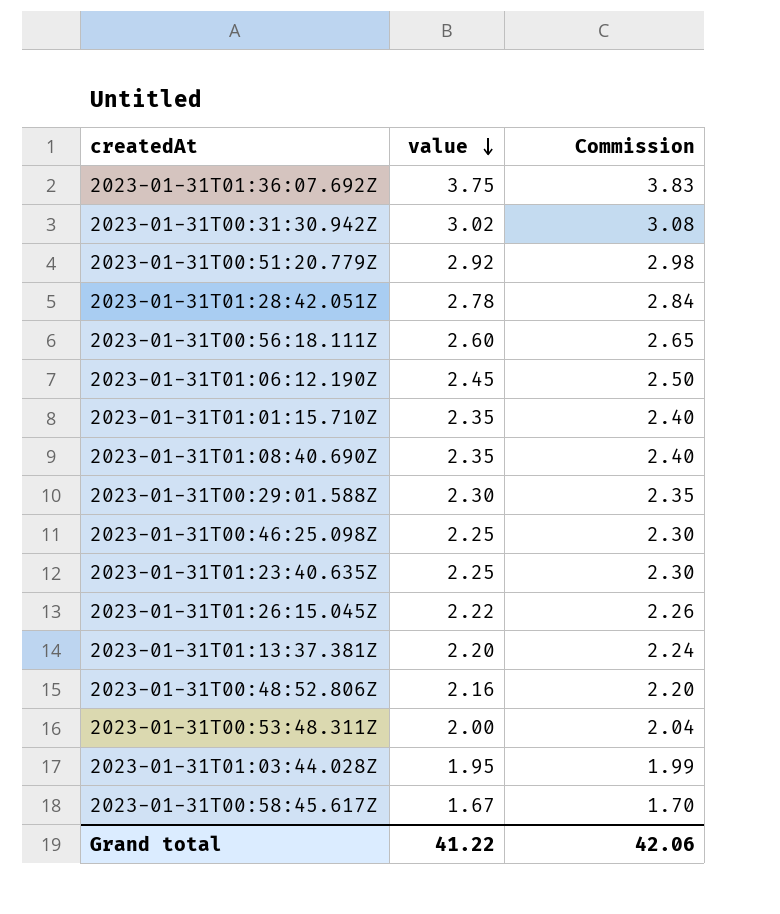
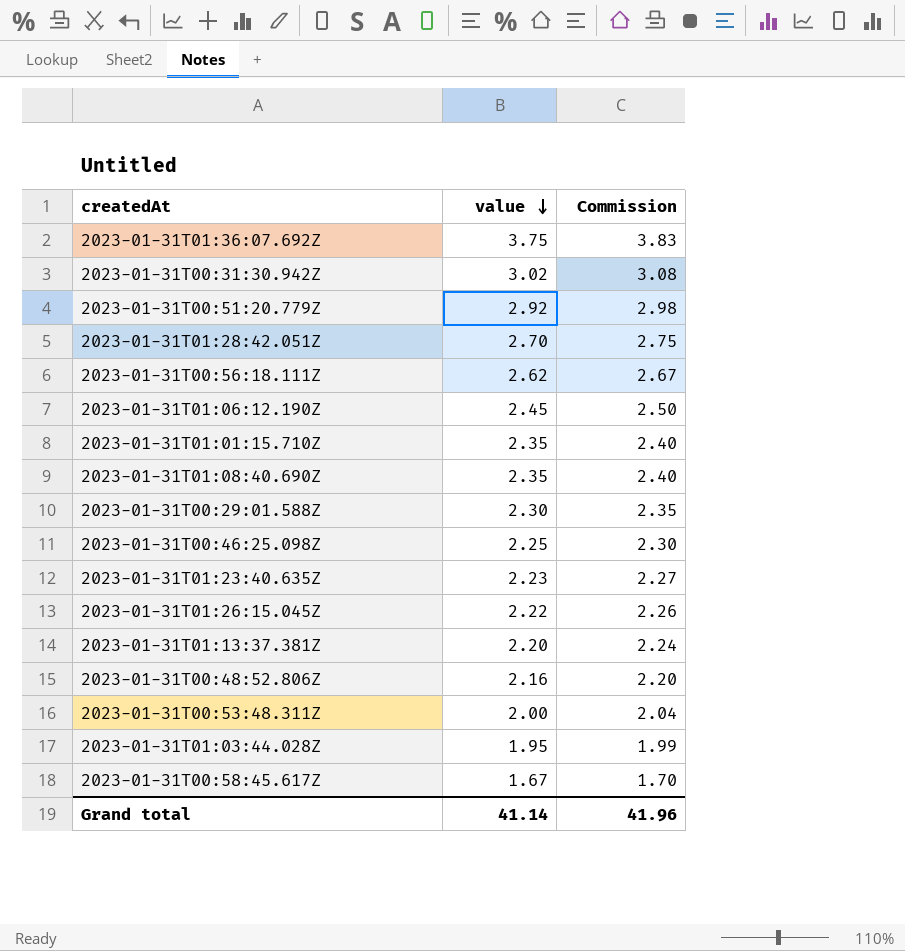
2023-01-31T01:28:42.051Z | value: 2.78 -> 2.70
2023-01-31T01:28:42.051Z | Commission: 2.84 -> 2.75
2023-01-31T00:56:18.111Z | value: 2.60 -> 2.62
2023-01-31T00:56:18.111Z | Commission: 2.65 -> 2.67
2023-01-31T01:23:40.635Z | value: 2.25 -> 2.23
2023-01-31T01:23:40.635Z | Commission: 2.30 -> 2.27
Grand total | value: 41.22 -> 41.14
Grand total | Commission: 42.06 -> 41.96

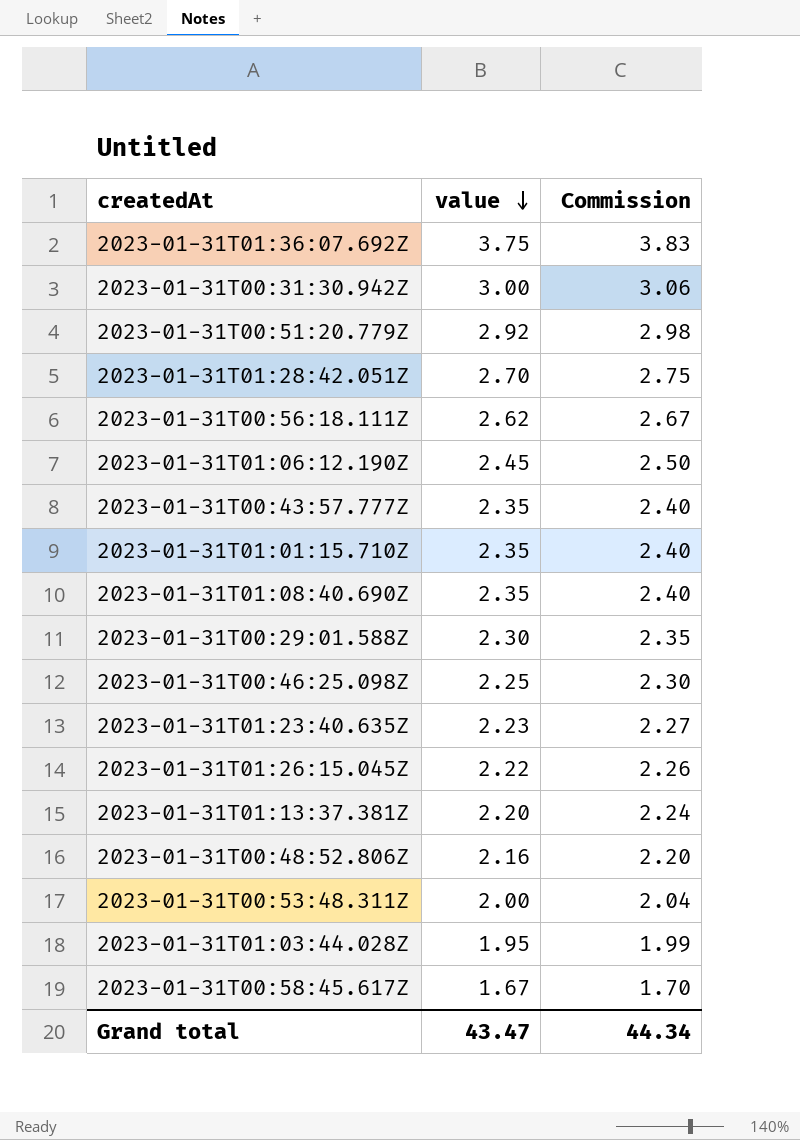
2023-01-31T00:31:30.942Z | value: 3.02 -> 3.00
2023-01-31T00:31:30.942Z | Commission: 3.08 -> 3.06
row 2023-01-31T00:43:57.777Z: none -> 2.35 | 2.40
Grand total | value: 41.14 -> 43.47
Grand total | Commission: 41.96 -> 44.34

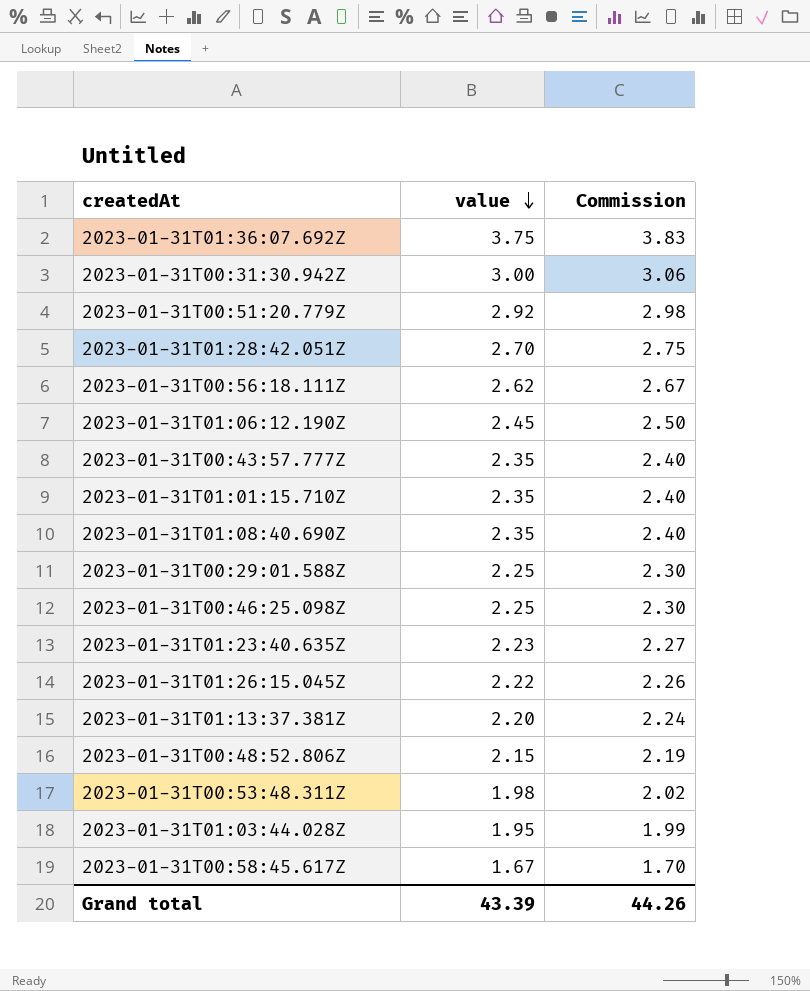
2023-01-31T00:29:01.588Z | value: 2.30 -> 2.25
2023-01-31T00:29:01.588Z | Commission: 2.35 -> 2.30
2023-01-31T00:48:52.806Z | value: 2.16 -> 2.15
2023-01-31T00:48:52.806Z | Commission: 2.20 -> 2.19
2023-01-31T00:53:48.311Z | value: 2.00 -> 1.98
2023-01-31T00:53:48.311Z | Commission: 2.04 -> 2.02
Grand total | value: 43.47 -> 43.39
Grand total | Commission: 44.34 -> 44.26

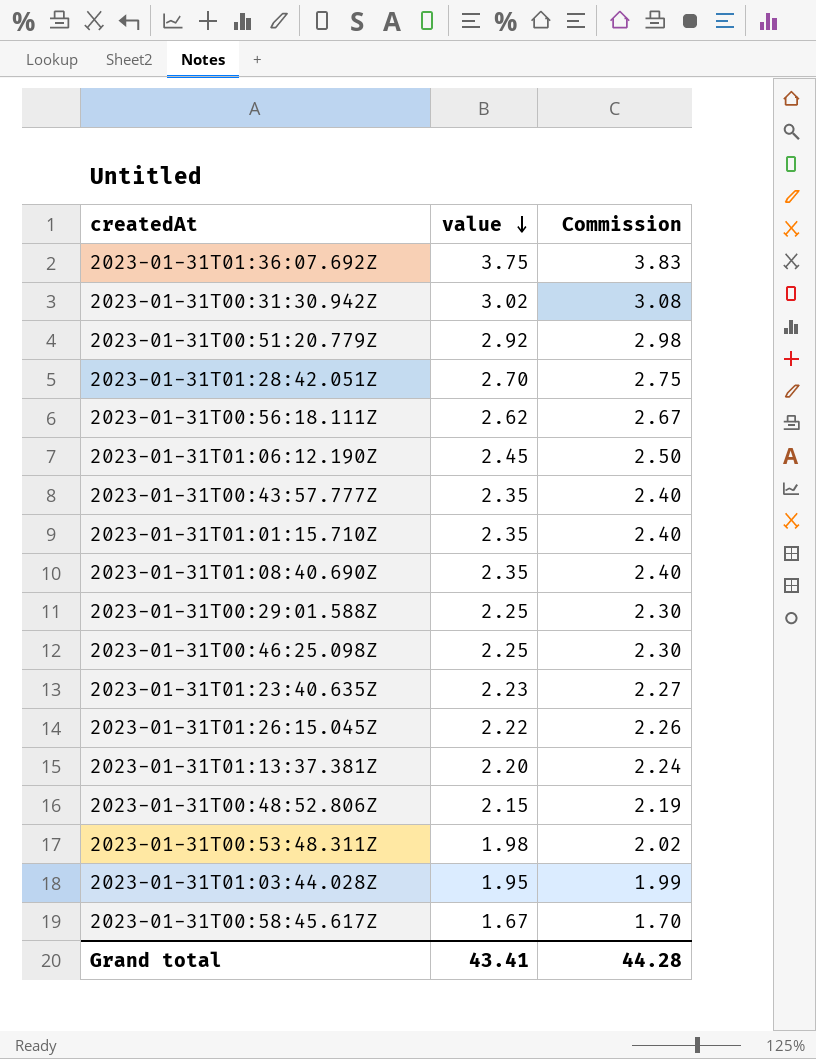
2023-01-31T00:31:30.942Z | value: 3.00 -> 3.02
2023-01-31T00:31:30.942Z | Commission: 3.06 -> 3.08
Grand total | value: 43.39 -> 43.41
Grand total | Commission: 44.26 -> 44.28

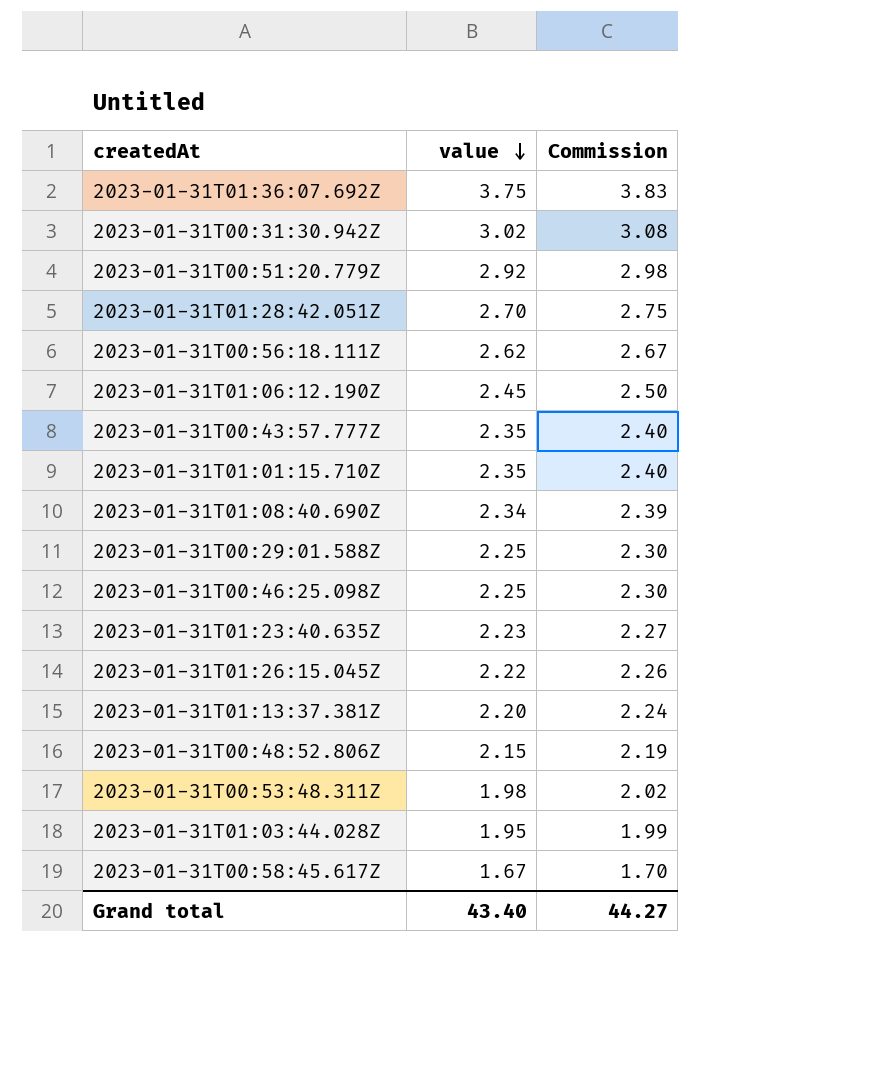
2023-01-31T01:08:40.690Z | value: 2.35 -> 2.34
2023-01-31T01:08:40.690Z | Commission: 2.40 -> 2.39
Grand total | value: 43.41 -> 43.40
Grand total | Commission: 44.28 -> 44.27

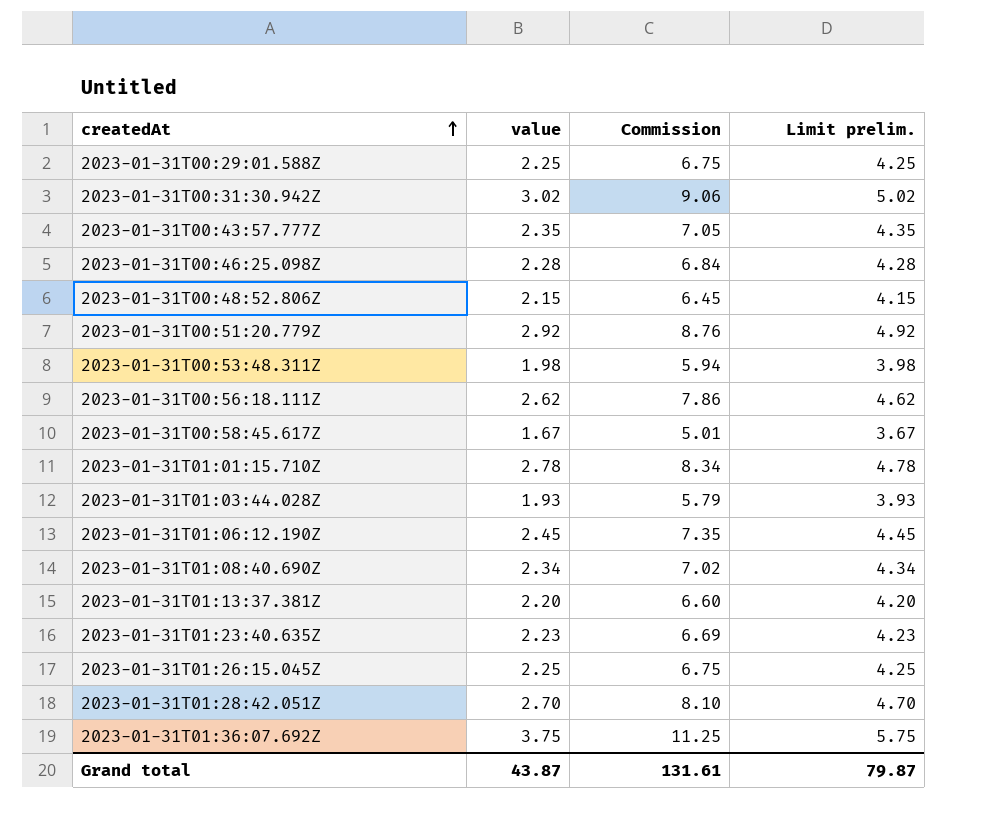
row order: value descending -> createdAt ascending
column Commission | formula: [value] * 1.02 -> [value] * 3
column Limit prelim. | formula: none -> [value] + 2
2023-01-31T00:46:25.098Z | value: 2.25 -> 2.28
2023-01-31T01:01:15.710Z | value: 2.35 -> 2.78
2023-01-31T01:03:44.028Z | value: 1.95 -> 1.93
2023-01-31T01:26:15.045Z | value: 2.22 -> 2.25
Grand total | value: 43.40 -> 43.87
Grand total | Commission: 44.27 -> 131.61

